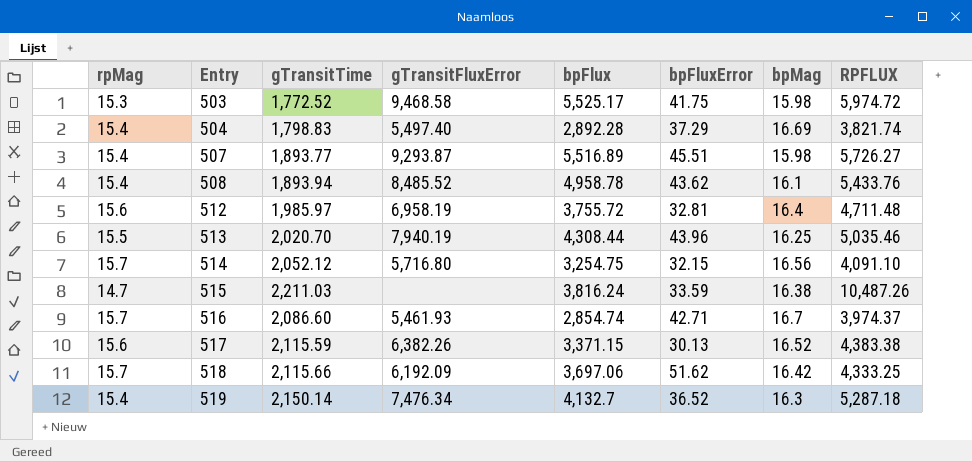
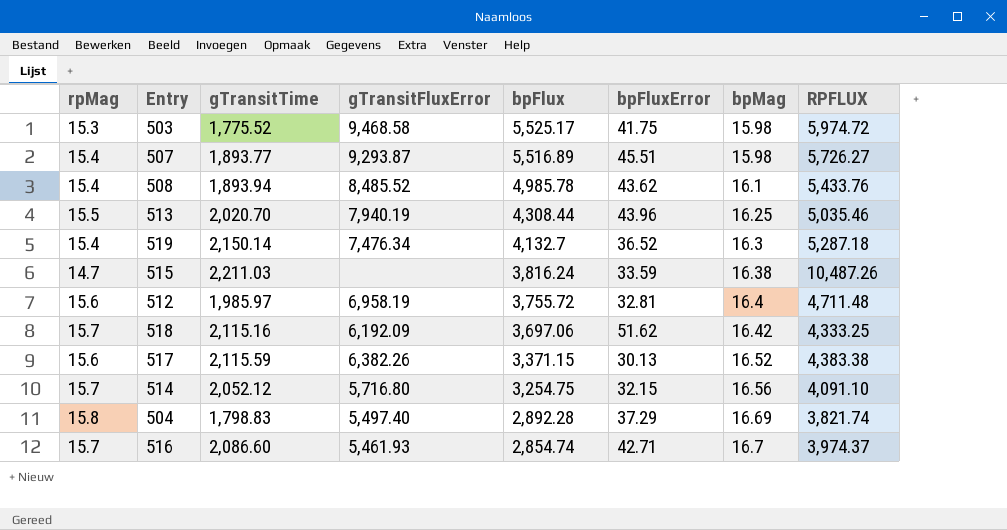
row order: Entry ascending -> bpFlux descending
503 | gTransitTime: 1,772.52 -> 1,775.52
508 | bpFlux: 4,958.78 -> 4,985.78
518 | gTransitTime: 2,115.66 -> 2,115.16
504 | rpMag: 15.4 -> 15.8

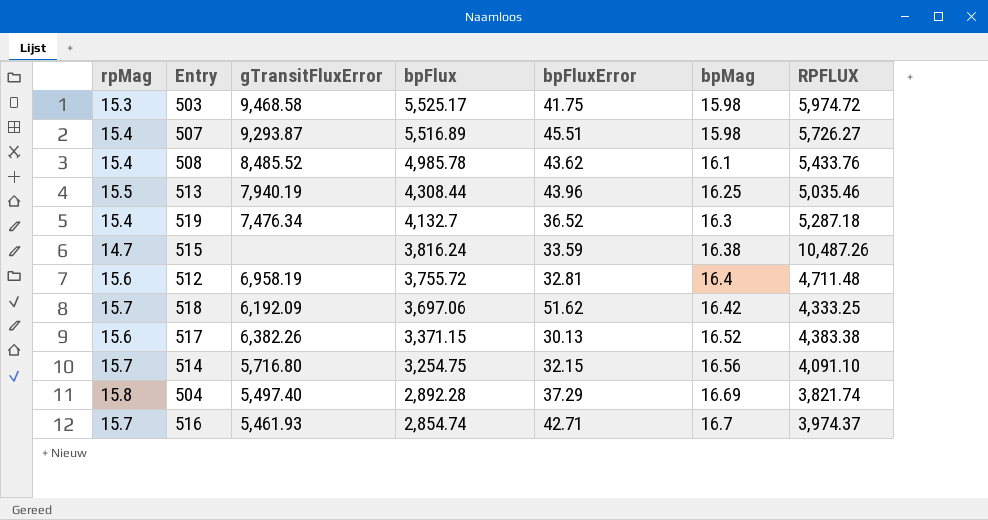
column gTransitTime | position: 3 -> none

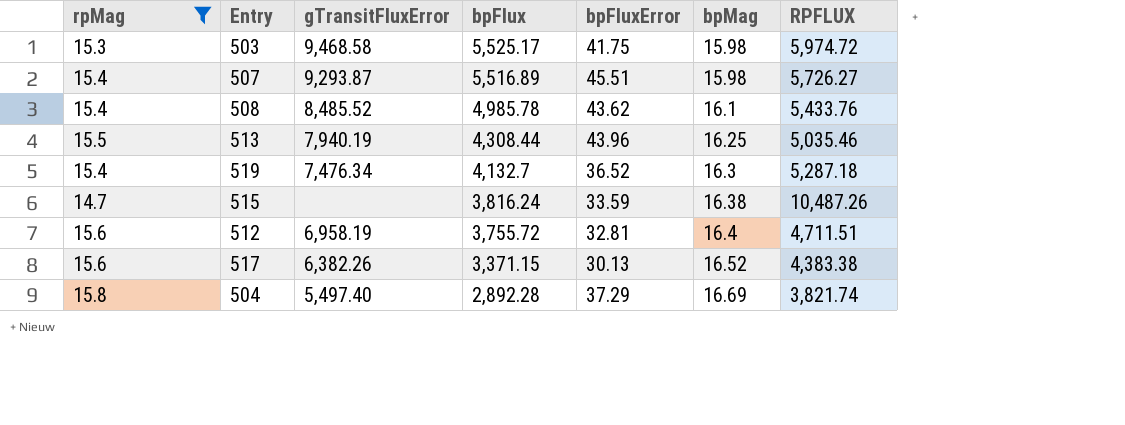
filter: none -> rpMag != 15.7
512 | RPFLUX: 4,711.48 -> 4,711.51

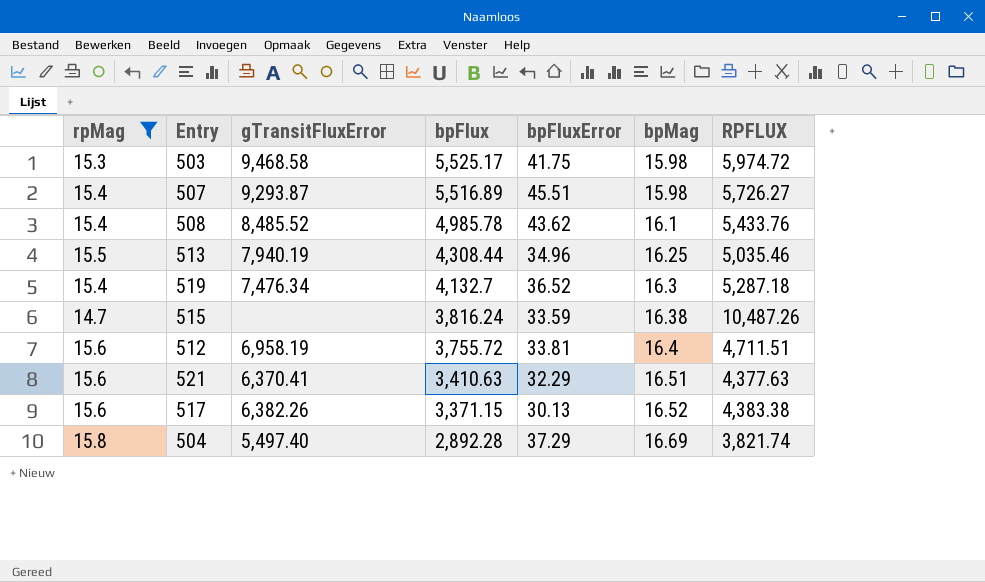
513 | bpFluxError: 43.96 -> 34.96
512 | bpFluxError: 32.81 -> 33.81
row 521: none -> 15.6 | 6,370.41 | 3,410.63 | 32.29 | 16.51 | 4,377.63

